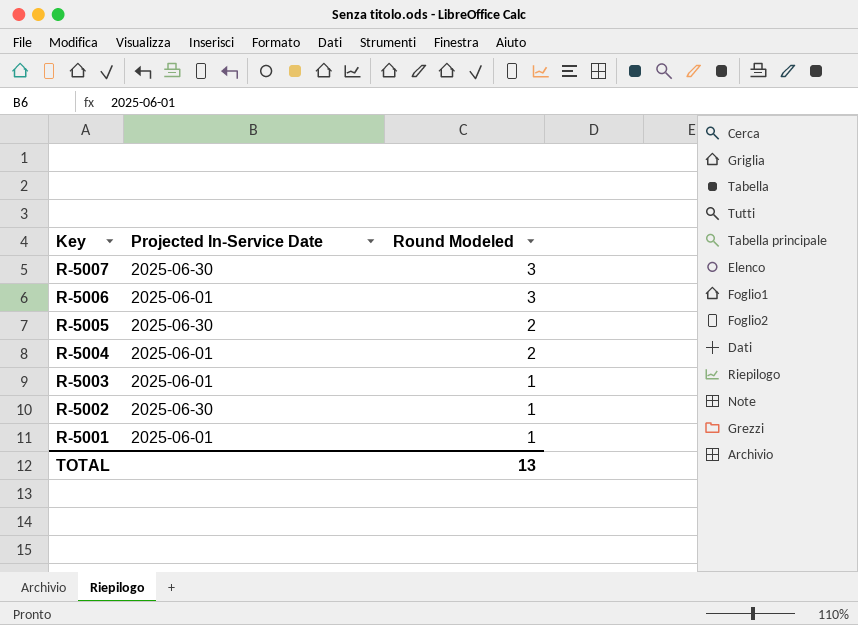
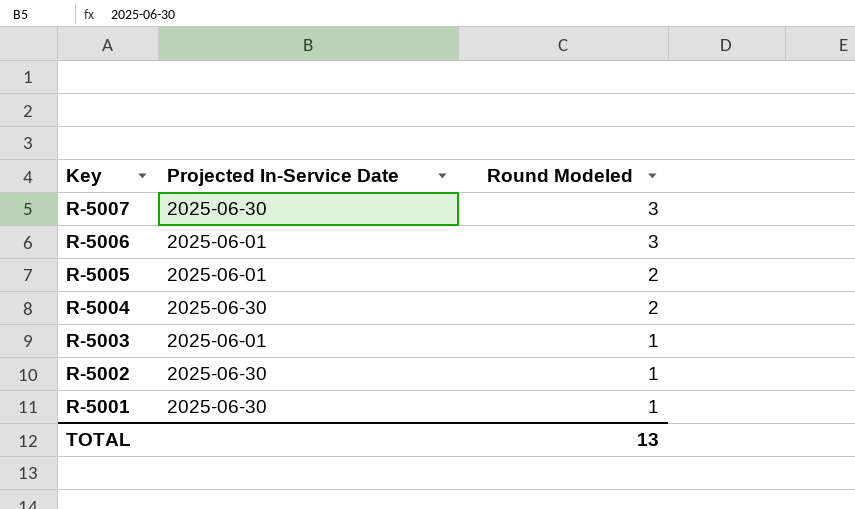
R-5005 | Projected In-Service Date: 2025-06-30 -> 2025-06-01
R-5004 | Projected In-Service Date: 2025-06-01 -> 2025-06-30
R-5001 | Projected In-Service Date: 2025-06-01 -> 2025-06-30

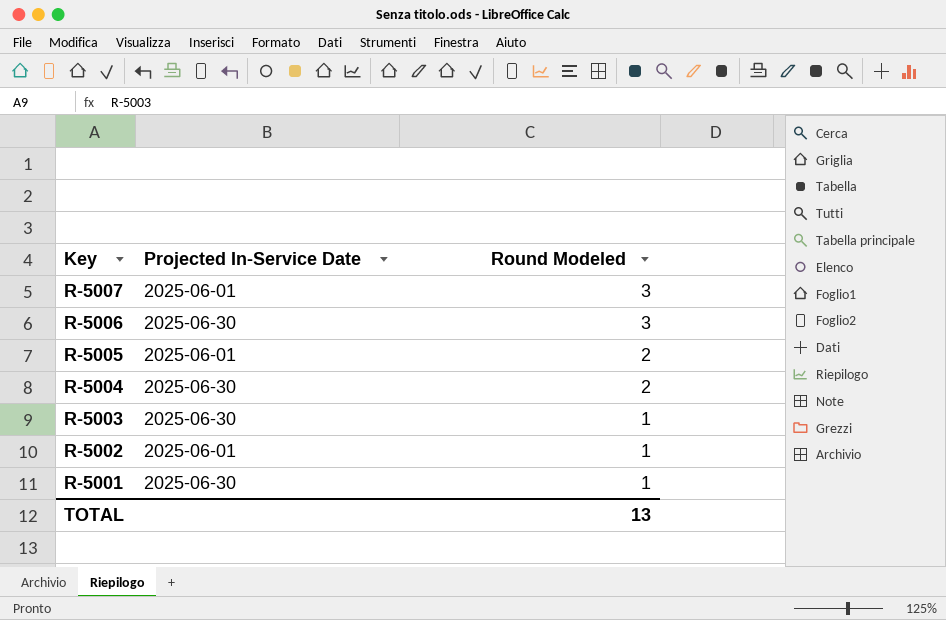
R-5007 | Projected In-Service Date: 2025-06-30 -> 2025-06-01
R-5006 | Projected In-Service Date: 2025-06-01 -> 2025-06-30
R-5003 | Projected In-Service Date: 2025-06-01 -> 2025-06-30
R-5002 | Projected In-Service Date: 2025-06-30 -> 2025-06-01

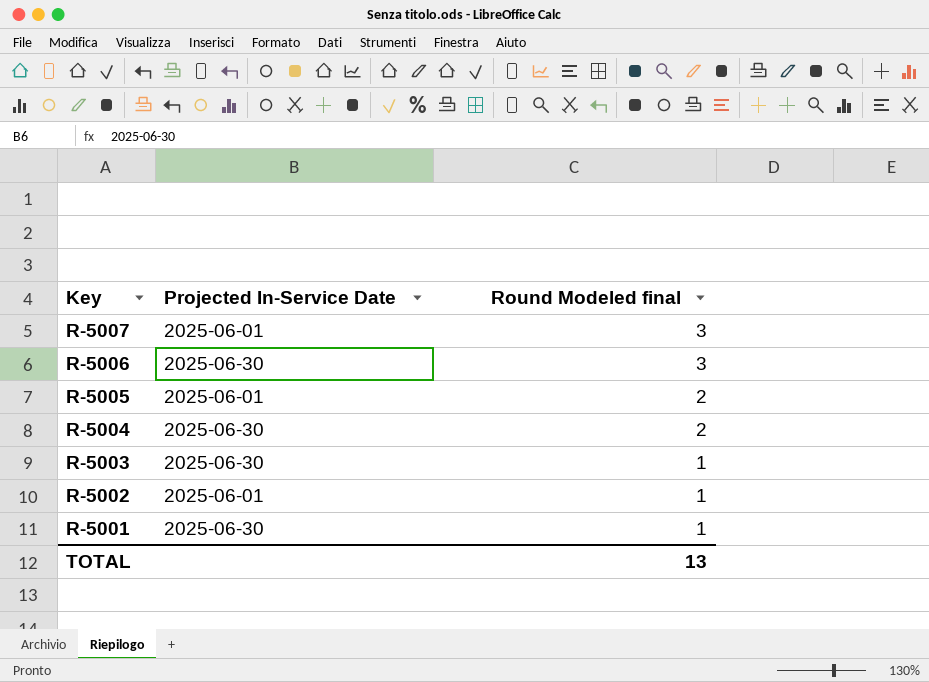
column name: Round Modeled -> Round Modeled final

